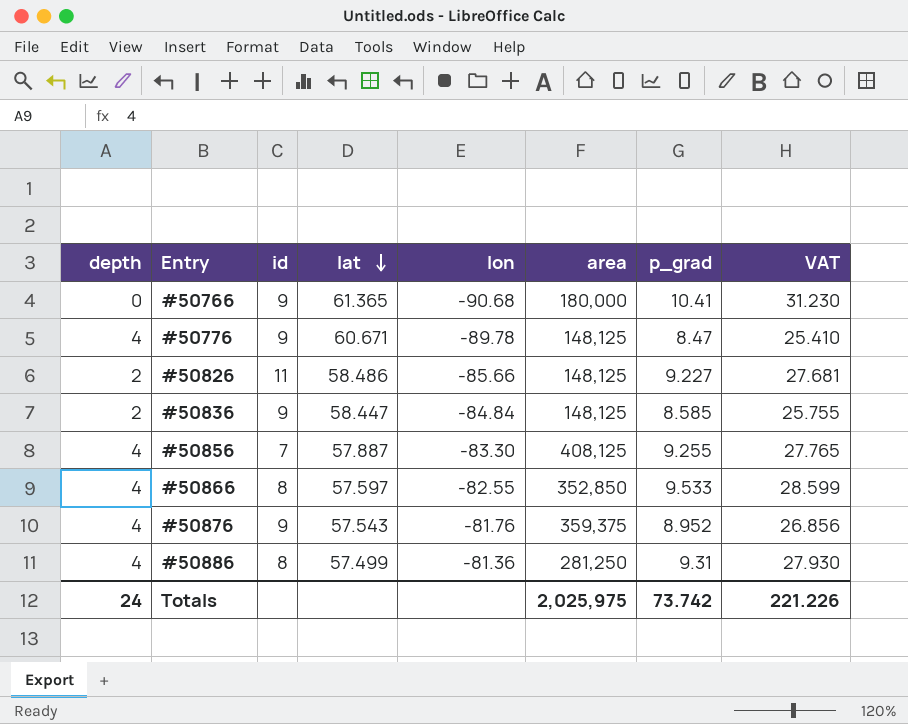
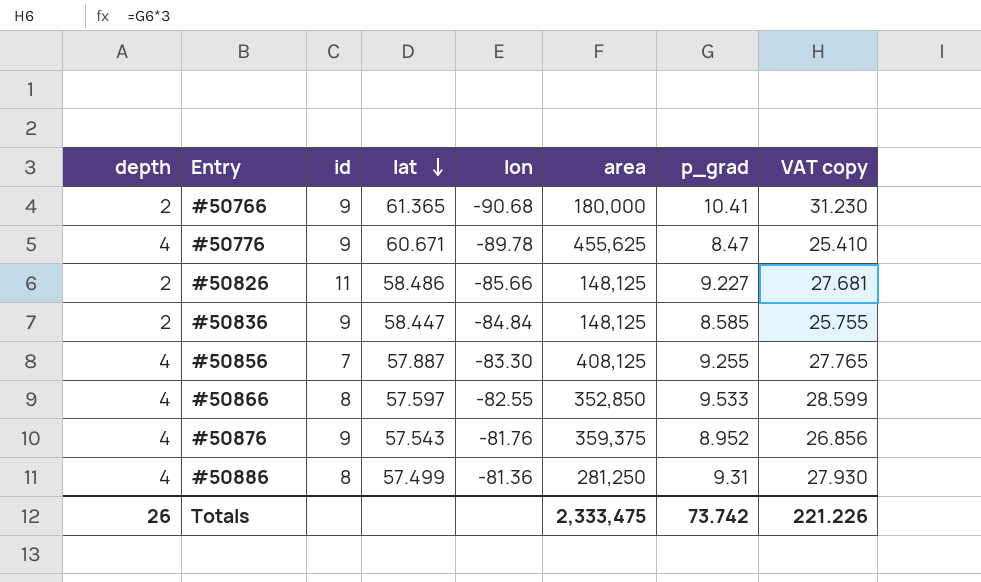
column name: VAT -> VAT copy
#50766 | depth: 0 -> 2
#50776 | area: 148,125 -> 455,625
Totals | depth: 24 -> 26
Totals | area: 2,025,975 -> 2,333,475

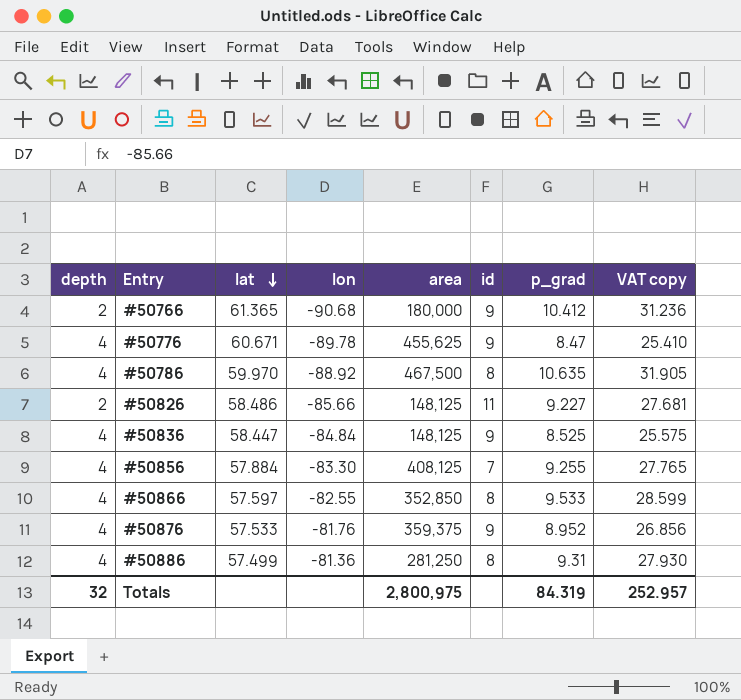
column id | position: 3 -> 6
#50766 | p_grad: 10.41 -> 10.412
#50766 | VAT copy: 31.230 -> 31.236
row #50786: none -> 4 | 59.970 | -88.92 | 467,500 | 8 | 10.635 | 31.905
#50836 | depth: 2 -> 4
#50836 | p_grad: 8.585 -> 8.525
#50836 | VAT copy: 25.755 -> 25.575
#50856 | lat: 57.887 -> 57.884
#50876 | lat: 57.543 -> 57.533
Totals | depth: 26 -> 32
Totals | area: 2,333,475 -> 2,800,975
Totals | p_grad: 73.742 -> 84.319
Totals | VAT copy: 221.226 -> 252.957

